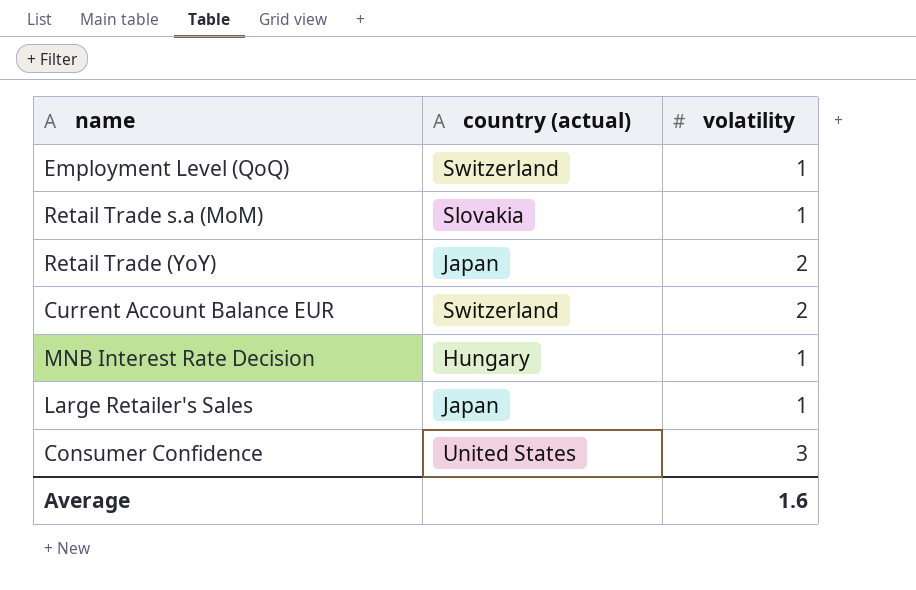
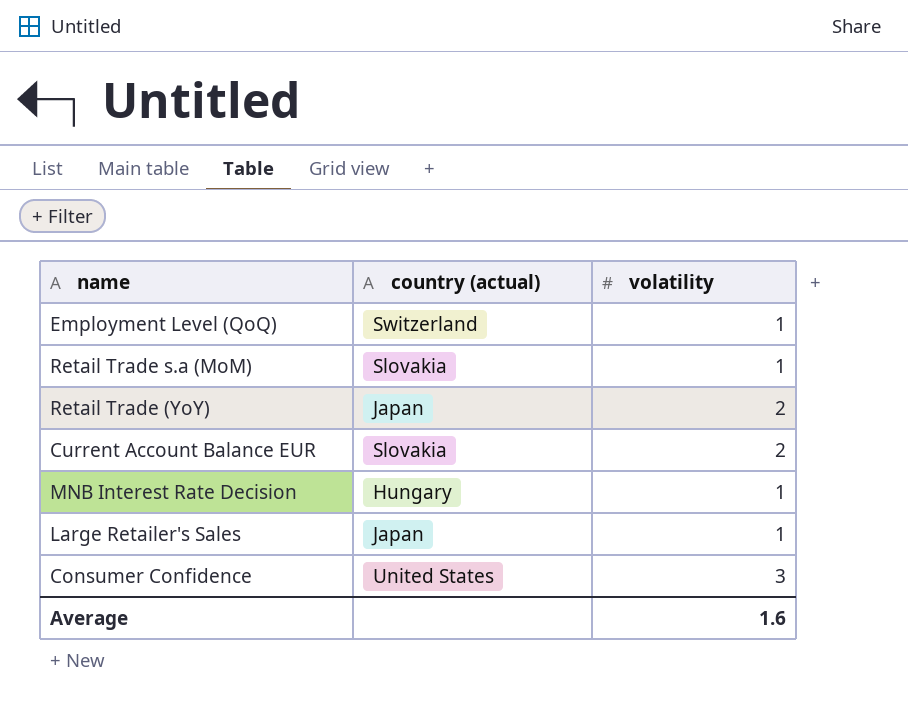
Current Account Balance EUR | country (actual): Switzerland -> Slovakia

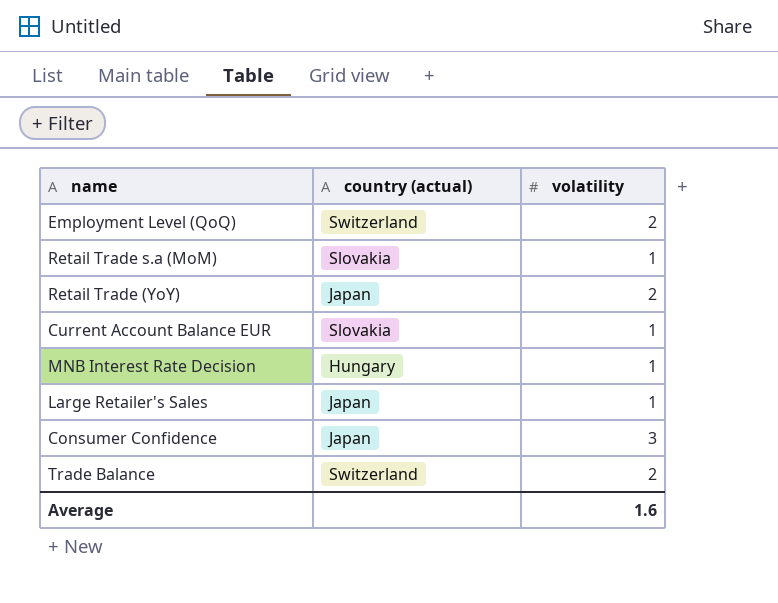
Employment Level (QoQ) | volatility: 1 -> 2
Current Account Balance EUR | volatility: 2 -> 1
Consumer Confidence | country (actual): United States -> Japan
row Trade Balance: none -> Switzerland | 2

